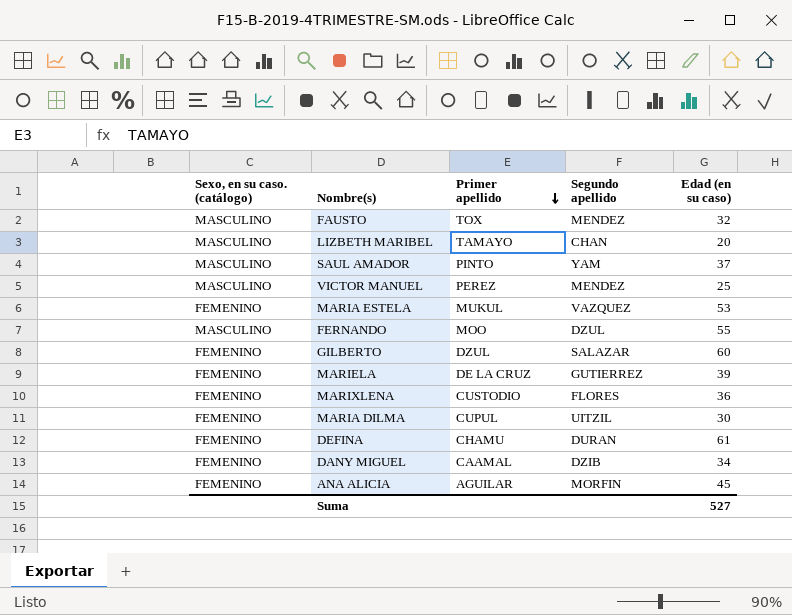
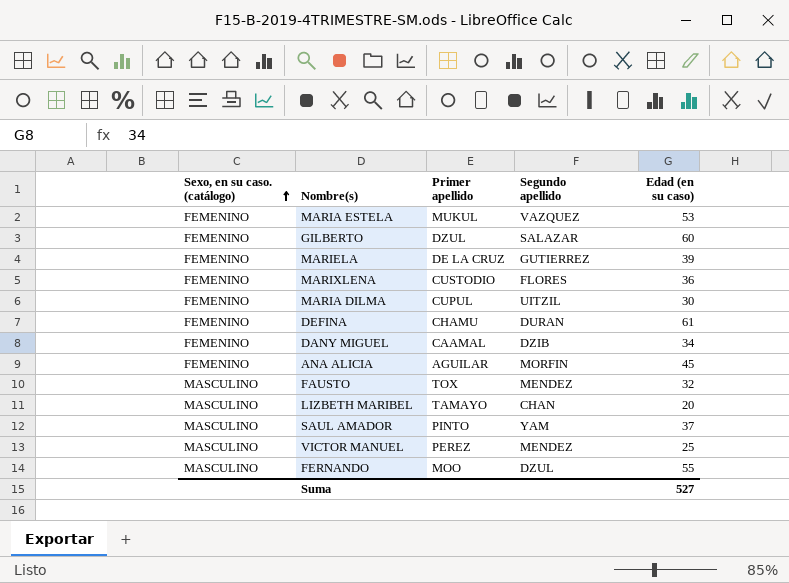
row order: Primer apellido descending -> Sexo, en su caso. (catálogo) ascending

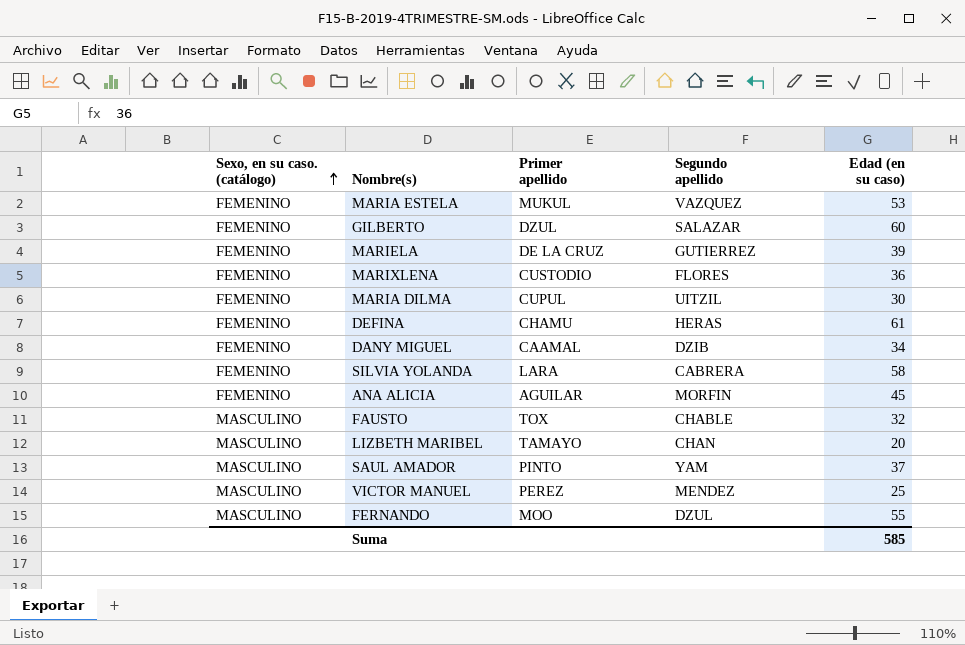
DEFINA | Segundo apellido: DURAN -> HERAS
row SILVIA YOLANDA: none -> FEMENINO | LARA | CABRERA | 58
FAUSTO | Segundo apellido: MENDEZ -> CHABLE
Suma | Edad (en su caso): 527 -> 585

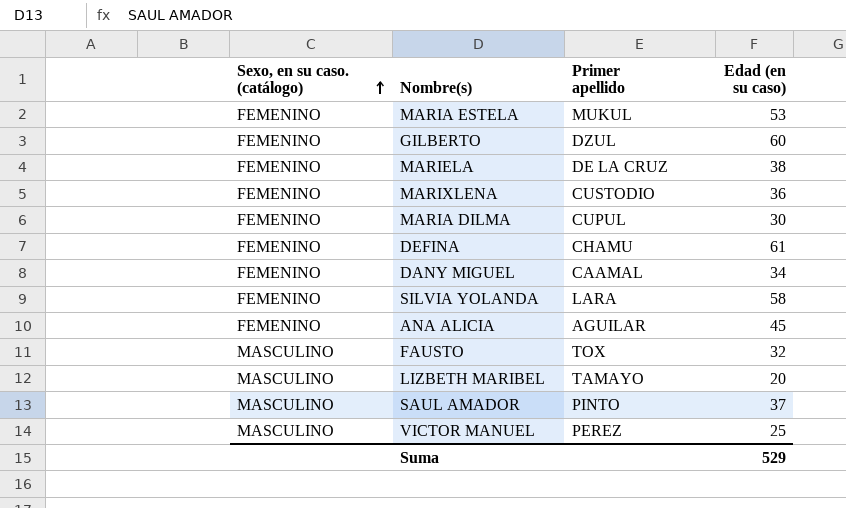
column Segundo apellido | position: 4 -> none
row FERNANDO: MASCULINO | MOO | DZUL | 55 -> none
MARIELA | Edad (en su caso): 39 -> 38
Suma | Edad (en su caso): 585 -> 529

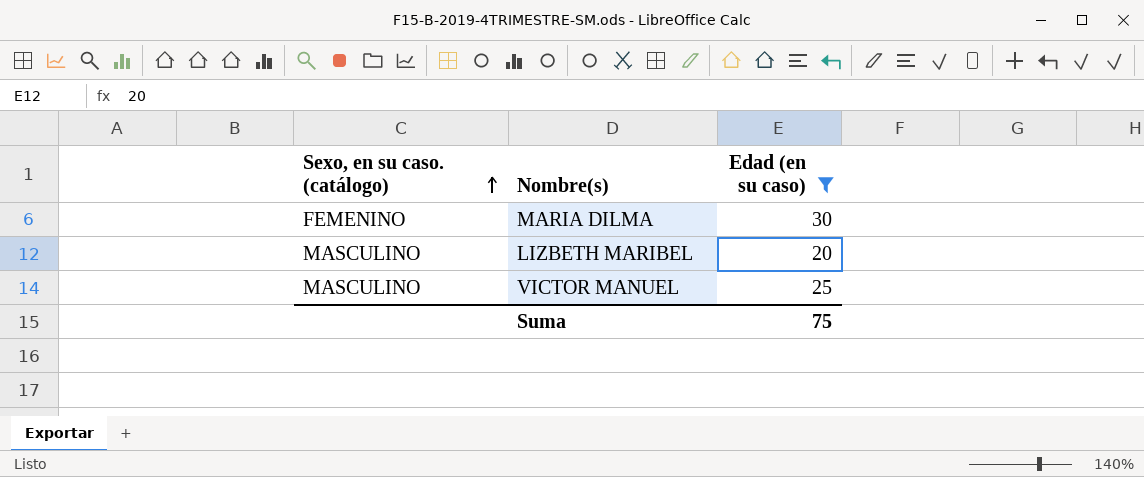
filter: none -> Edad (en su caso) <= 30
column Primer apellido | position: 3 -> none
Suma | Edad (en su caso): 529 -> 75

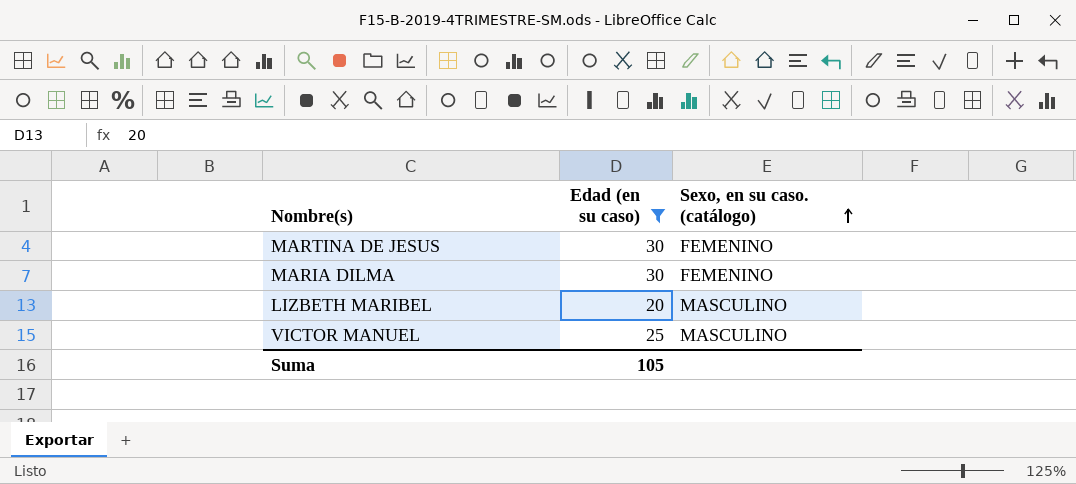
column Sexo, en su caso. (catálogo) | position: 1 -> 3
row MARTINA DE JESUS: none -> 30 | FEMENINO
Suma | Edad (en su caso): 75 -> 105

